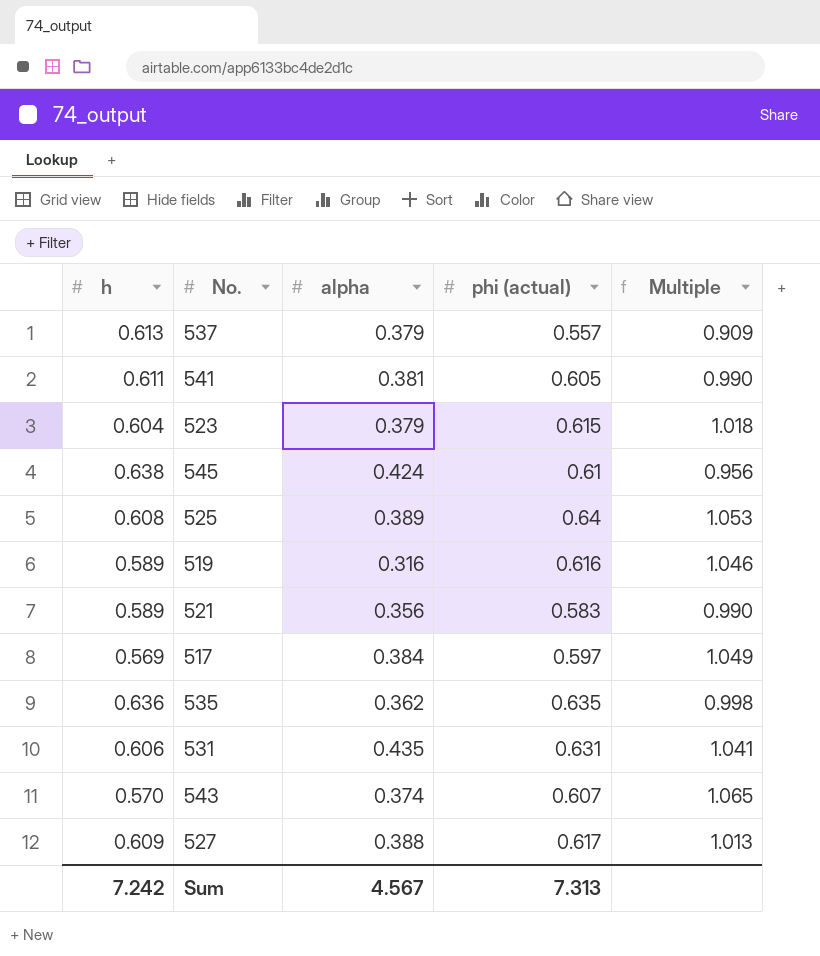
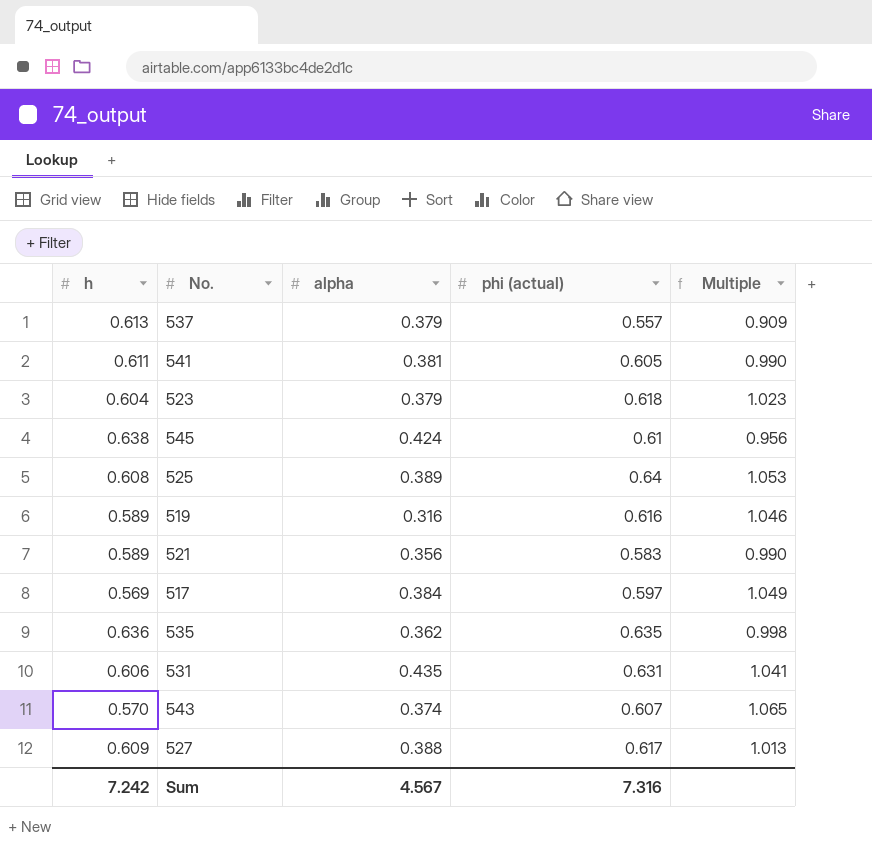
523 | phi (actual): 0.615 -> 0.618
523 | Multiple: 1.018 -> 1.023
Sum | phi (actual): 7.313 -> 7.316

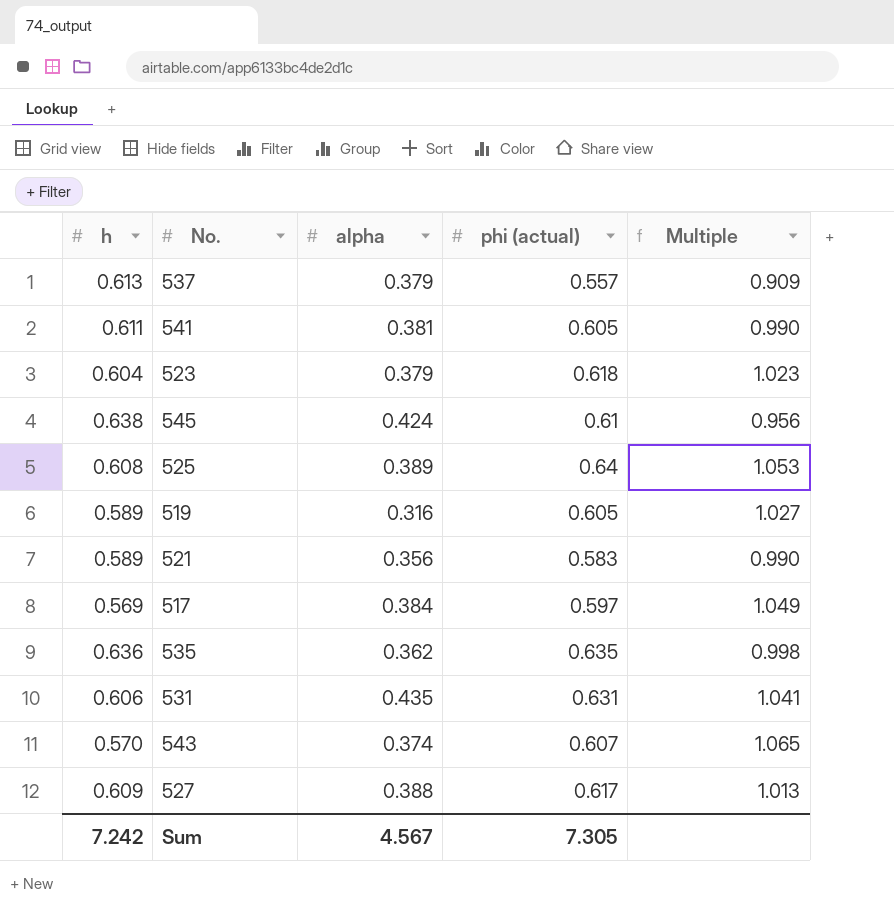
519 | phi (actual): 0.616 -> 0.605
519 | Multiple: 1.046 -> 1.027
Sum | phi (actual): 7.316 -> 7.305

